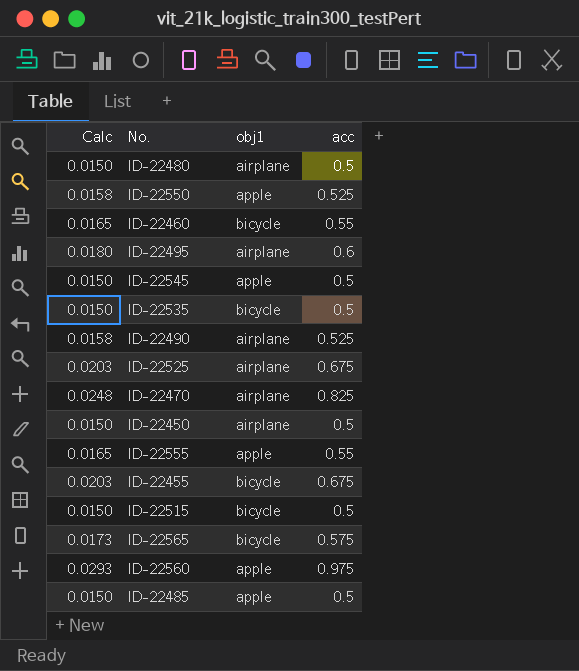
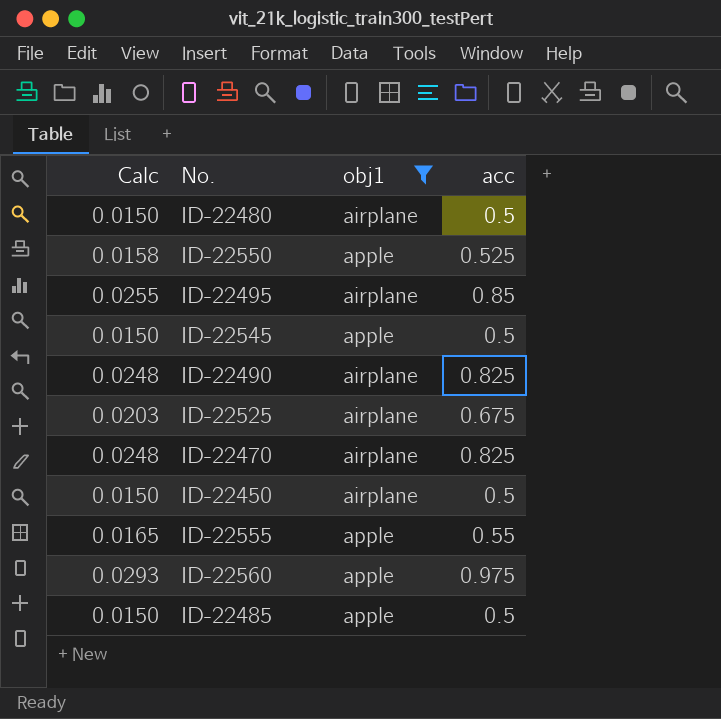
filter: none -> obj1 != bicycle
ID-22495 | Calc: 0.0180 -> 0.0255
ID-22495 | acc: 0.6 -> 0.85
ID-22490 | Calc: 0.0158 -> 0.0248
ID-22490 | acc: 0.525 -> 0.825

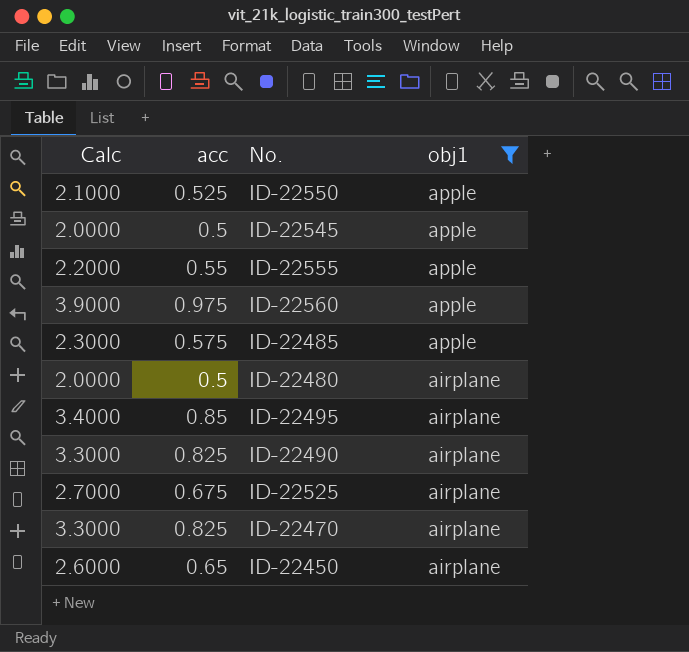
row order: none -> obj1 descending
column Calc | formula: [acc] * 0.03 -> [acc] * 4
column acc | position: 4 -> 2
ID-22485 | acc: 0.5 -> 0.575
ID-22450 | acc: 0.5 -> 0.65

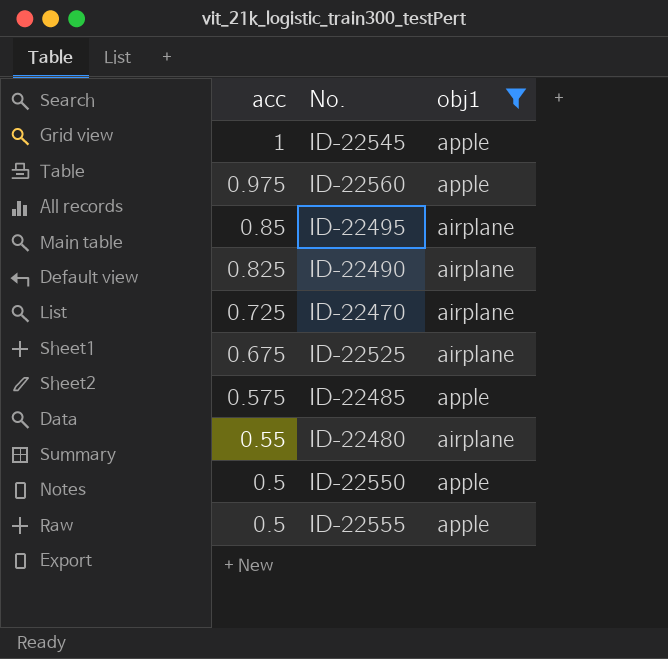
row order: obj1 descending -> acc descending
column Calc | formula: [acc] * 4 -> none
row ID-22450: 2.6000 | 0.65 | airplane -> none
ID-22545 | acc: 0.5 -> 1
ID-22470 | acc: 0.825 -> 0.725
ID-22480 | acc: 0.5 -> 0.55
ID-22550 | acc: 0.525 -> 0.5
ID-22555 | acc: 0.55 -> 0.5

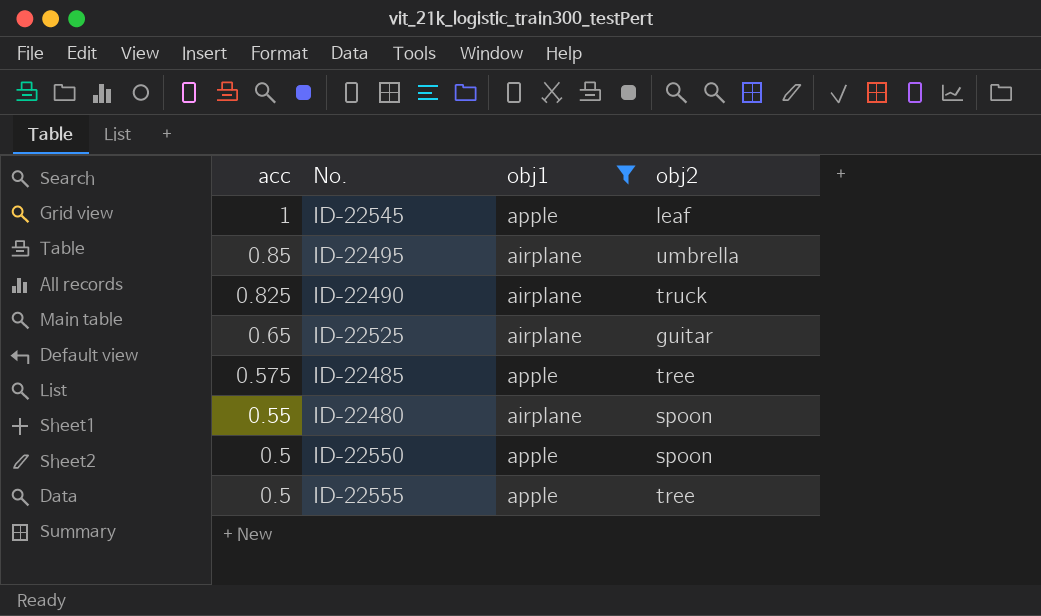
column obj2 | position: none -> 4
row ID-22560: 0.975 | apple -> none
row ID-22470: 0.725 | airplane -> none
ID-22525 | acc: 0.675 -> 0.65

